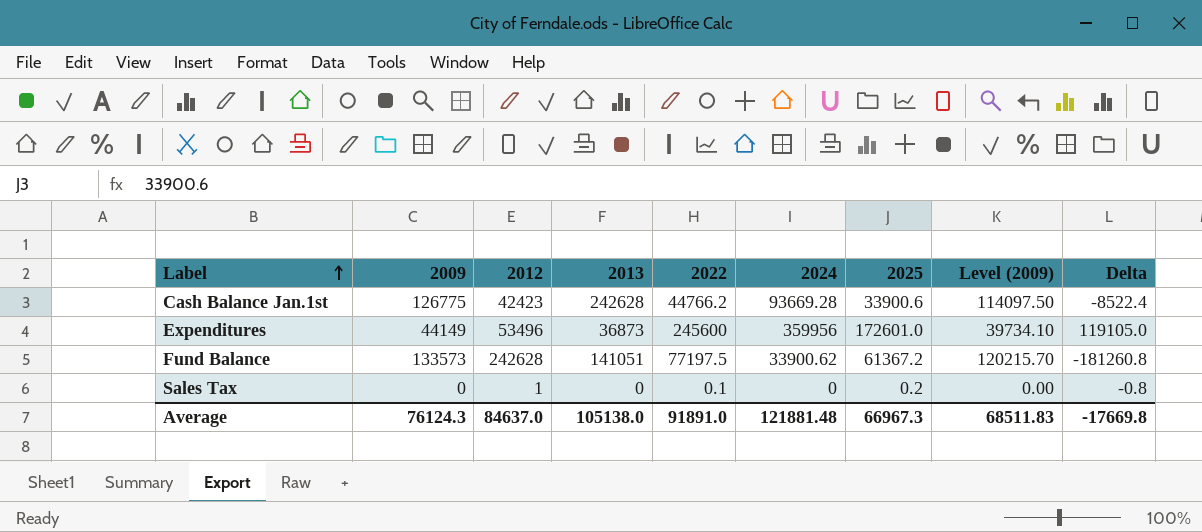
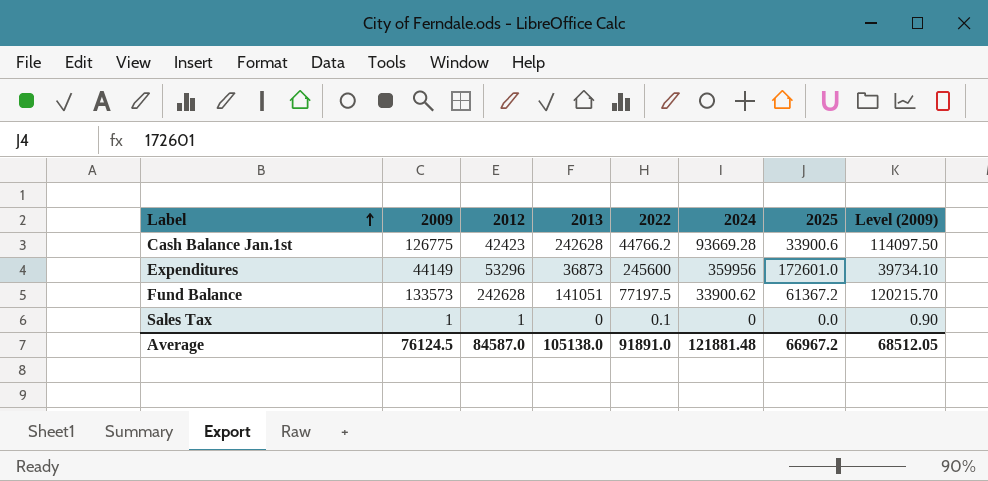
column Delta | formula: [2025] - [2012] -> none
Expenditures | 2012: 53496 -> 53296
Sales Tax | 2009: 0 -> 1
Sales Tax | 2025: 0.2 -> 0.0
Sales Tax | Level (2009): 0.00 -> 0.90
Average | 2009: 76124.3 -> 76124.5
Average | 2012: 84637.0 -> 84587.0
Average | 2025: 66967.3 -> 66967.2
Average | Level (2009): 68511.83 -> 68512.05

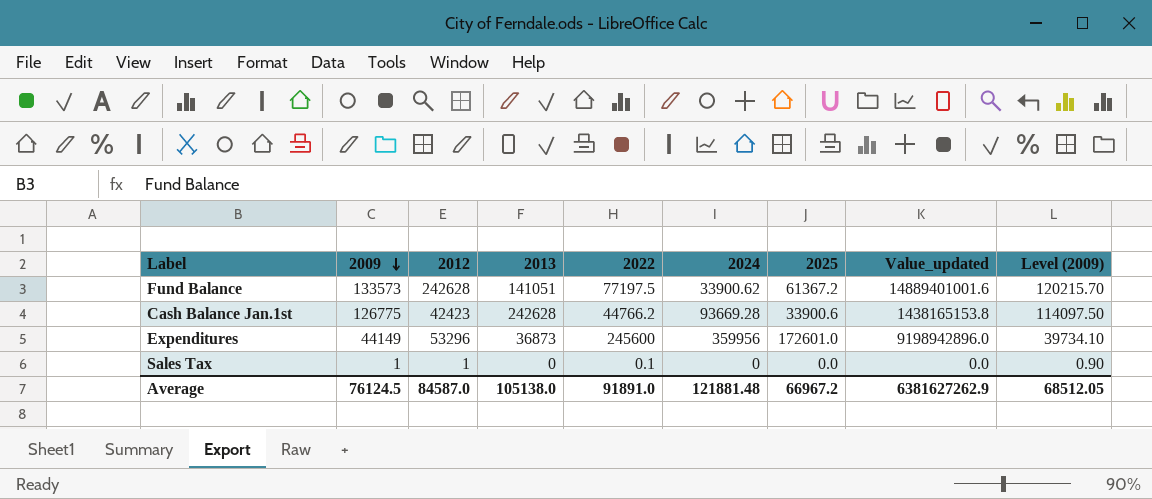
row order: Label ascending -> 2009 descending
column Value_updated | formula: none -> [2012] * [2025]

